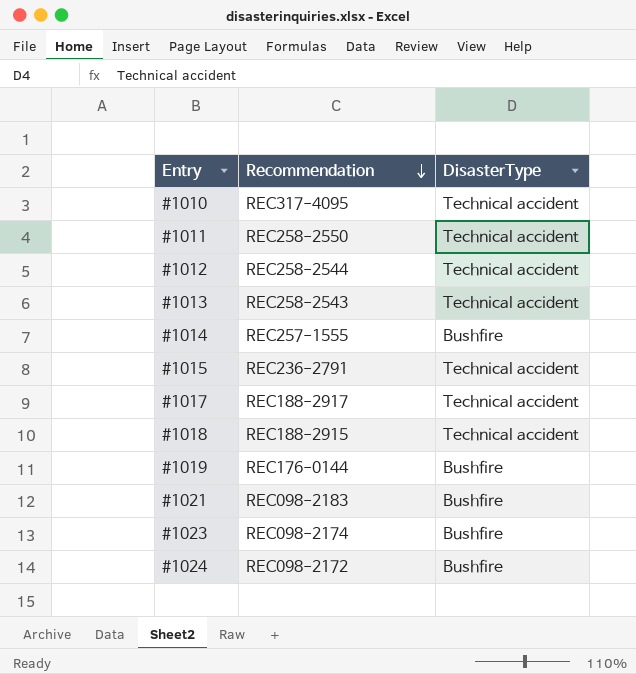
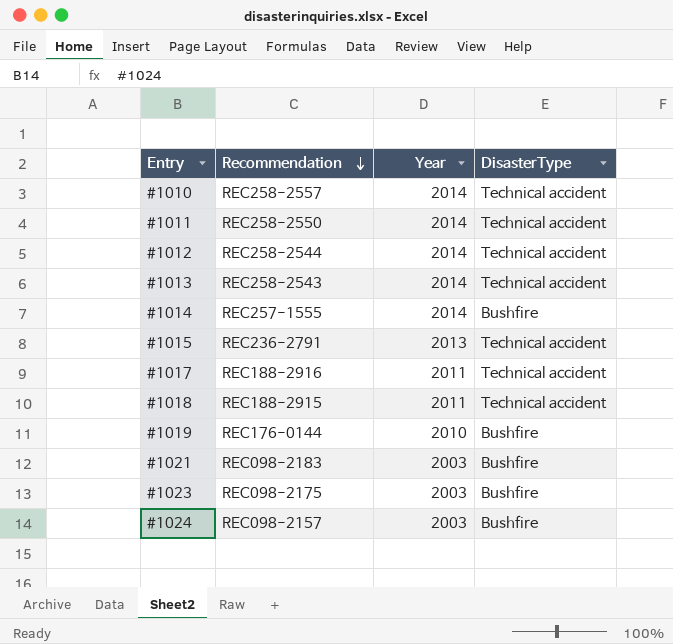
column Year | position: none -> 3
#1010 | Recommendation: REC317-4095 -> REC258-2557
#1017 | Recommendation: REC188-2917 -> REC188-2916
#1023 | Recommendation: REC098-2174 -> REC098-2175
#1024 | Recommendation: REC098-2172 -> REC098-2157

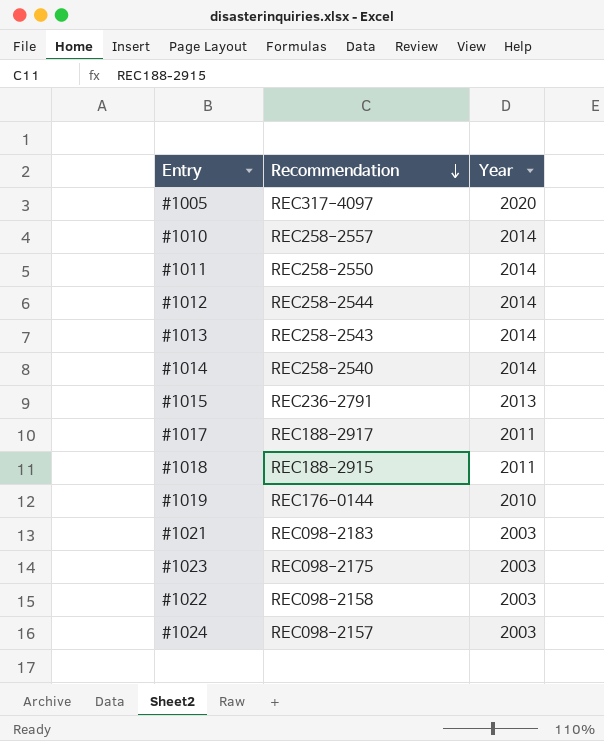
column DisasterType | position: 4 -> none
row #1005: none -> REC317-4097 | 2020
#1014 | Recommendation: REC257-1555 -> REC258-2540
#1017 | Recommendation: REC188-2916 -> REC188-2917
row #1022: none -> REC098-2158 | 2003

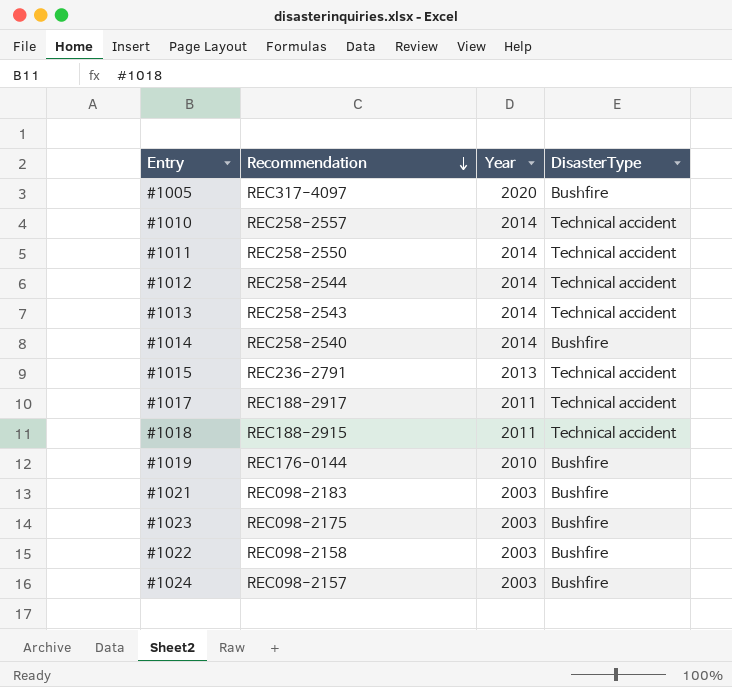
column DisasterType | position: none -> 4

